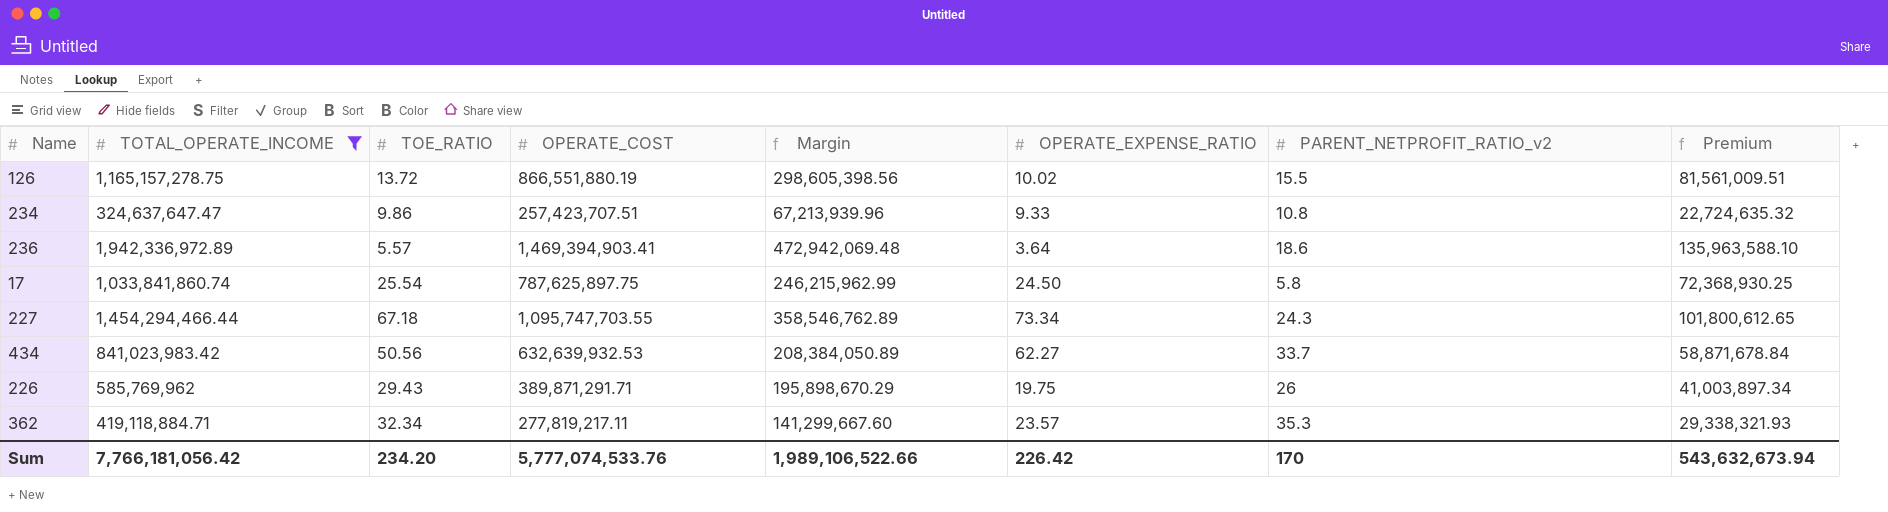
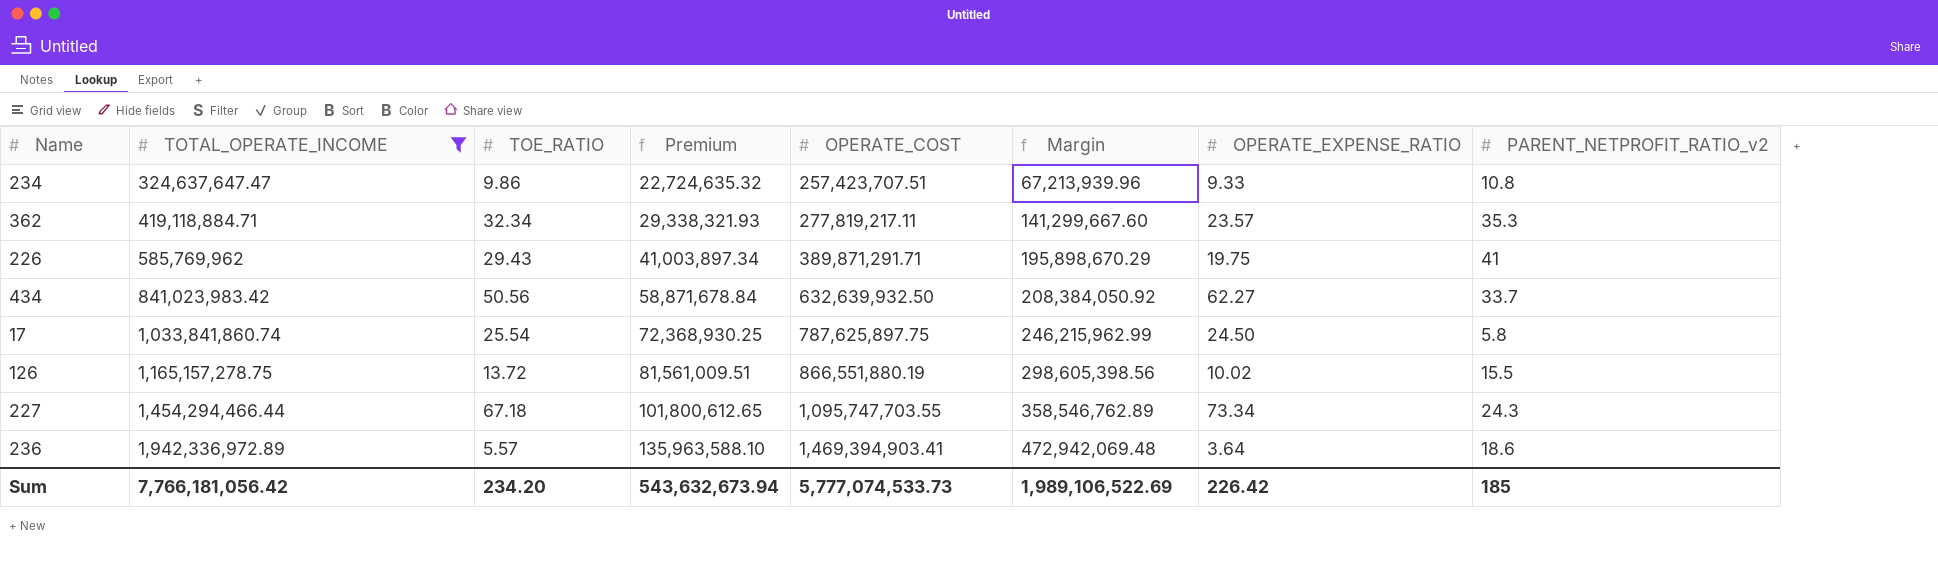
row order: none -> TOTAL_OPERATE_INCOME ascending
column Premium | position: 8 -> 4
226 | PARENT_NETPROFIT_RATIO_v2: 26 -> 41
434 | OPERATE_COST: 632,639,932.53 -> 632,639,932.50
434 | Margin: 208,384,050.89 -> 208,384,050.92
Sum | OPERATE_COST: 5,777,074,533.76 -> 5,777,074,533.73
Sum | Margin: 1,989,106,522.66 -> 1,989,106,522.69
Sum | PARENT_NETPROFIT_RATIO_v2: 170 -> 185

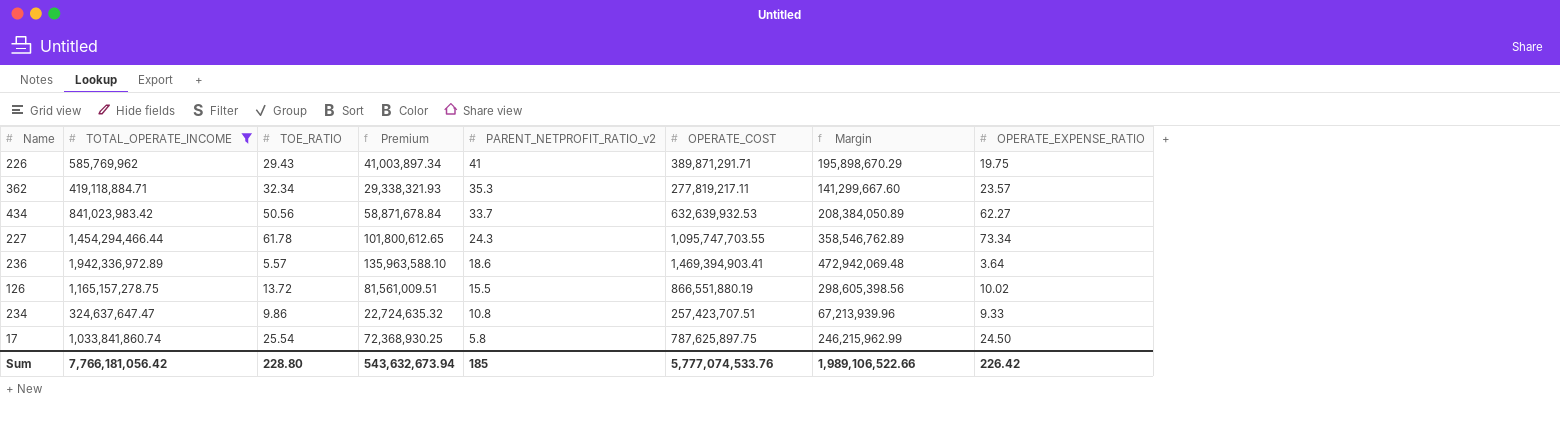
row order: TOTAL_OPERATE_INCOME ascending -> PARENT_NETPROFIT_RATIO_v2 descending
column PARENT_NETPROFIT_RATIO_v2 | position: 8 -> 5
434 | OPERATE_COST: 632,639,932.50 -> 632,639,932.53
434 | Margin: 208,384,050.92 -> 208,384,050.89
227 | TOE_RATIO: 67.18 -> 61.78
Sum | TOE_RATIO: 234.20 -> 228.80
Sum | OPERATE_COST: 5,777,074,533.73 -> 5,777,074,533.76
Sum | Margin: 1,989,106,522.69 -> 1,989,106,522.66

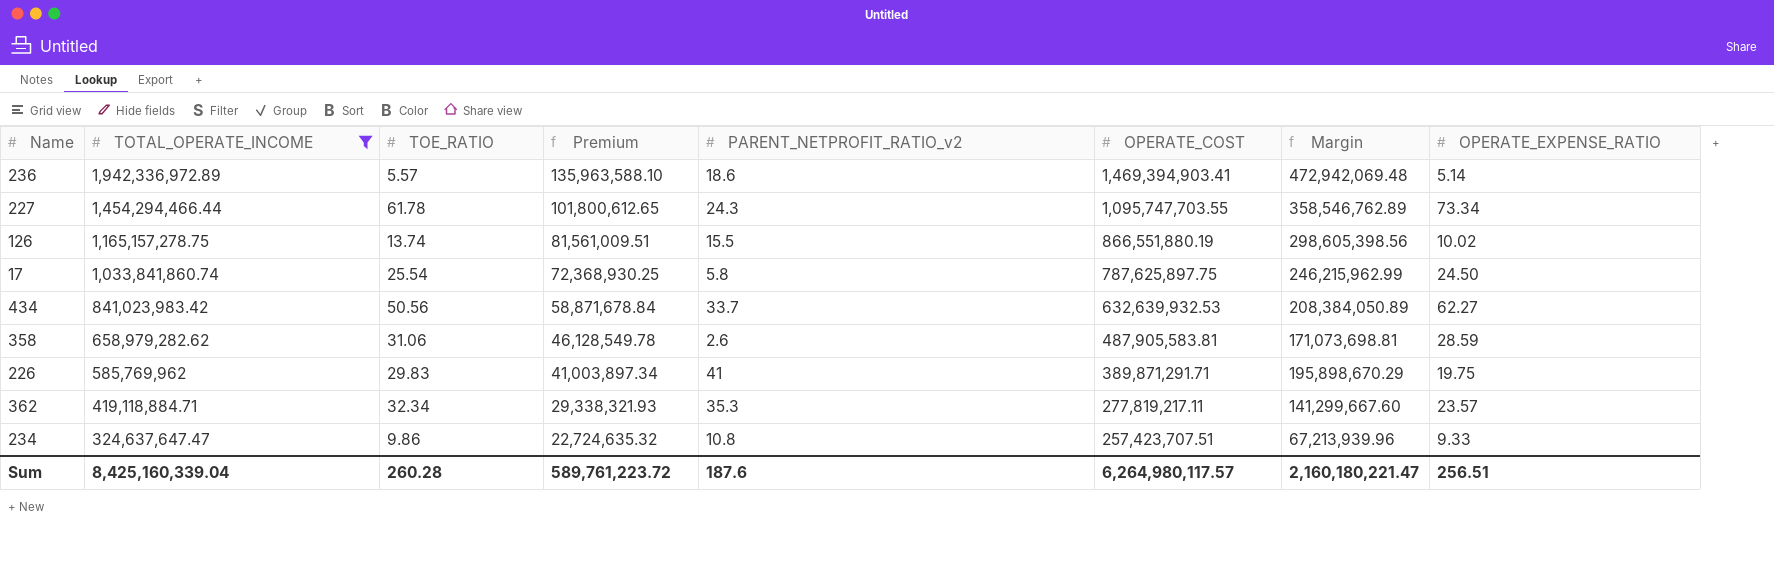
row order: PARENT_NETPROFIT_RATIO_v2 descending -> TOTAL_OPERATE_INCOME descending
236 | OPERATE_EXPENSE_RATIO: 3.64 -> 5.14
126 | TOE_RATIO: 13.72 -> 13.74
row 358: none -> 658,979,282.62 | 31.06 | 46,128,549.78 | 2.6 | 487,905,583.81 | 171,073,698.81 | 28.59
226 | TOE_RATIO: 29.43 -> 29.83
Sum | TOTAL_OPERATE_INCOME: 7,766,181,056.42 -> 8,425,160,339.04
Sum | TOE_RATIO: 228.80 -> 260.28
Sum | Premium: 543,632,673.94 -> 589,761,223.72
Sum | PARENT_NETPROFIT_RATIO_v2: 185 -> 187.6
Sum | OPERATE_COST: 5,777,074,533.76 -> 6,264,980,117.57
Sum | Margin: 1,989,106,522.66 -> 2,160,180,221.47
Sum | OPERATE_EXPENSE_RATIO: 226.42 -> 256.51

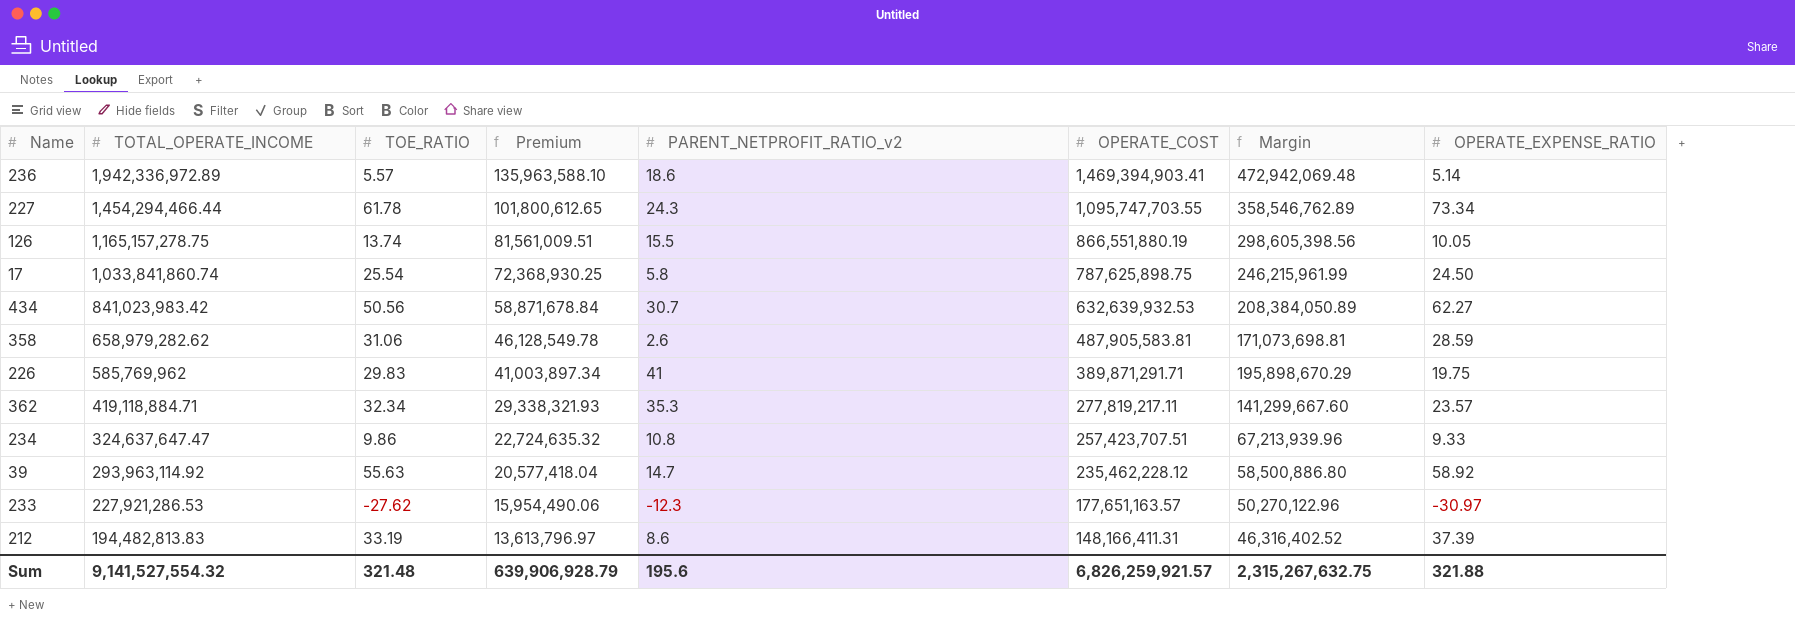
filter: TOTAL_OPERATE_INCOME >= 324,637,647.47 -> none
126 | OPERATE_EXPENSE_RATIO: 10.02 -> 10.05
17 | OPERATE_COST: 787,625,897.75 -> 787,625,898.75
17 | Margin: 246,215,962.99 -> 246,215,961.99
434 | PARENT_NETPROFIT_RATIO_v2: 33.7 -> 30.7
Sum | TOTAL_OPERATE_INCOME: 8,425,160,339.04 -> 9,141,527,554.32
Sum | TOE_RATIO: 260.28 -> 321.48
Sum | Premium: 589,761,223.72 -> 639,906,928.79
Sum | PARENT_NETPROFIT_RATIO_v2: 187.6 -> 195.6
Sum | OPERATE_COST: 6,264,980,117.57 -> 6,826,259,921.57
Sum | Margin: 2,160,180,221.47 -> 2,315,267,632.75
Sum | OPERATE_EXPENSE_RATIO: 256.51 -> 321.88

